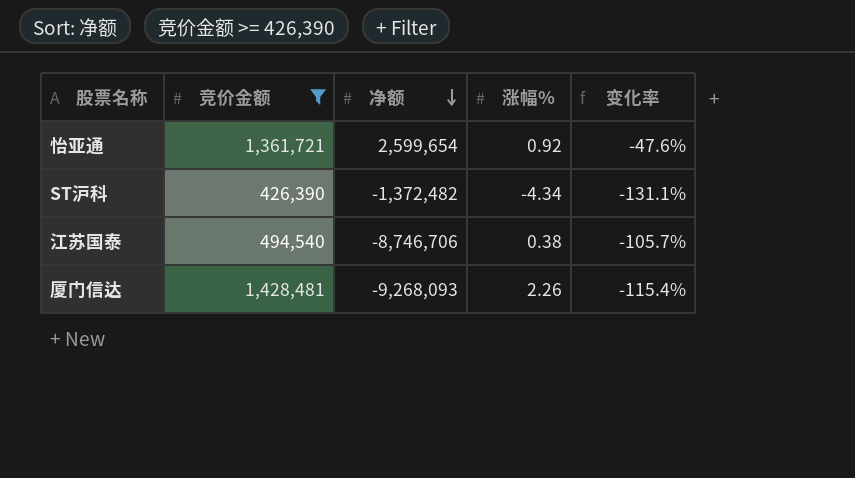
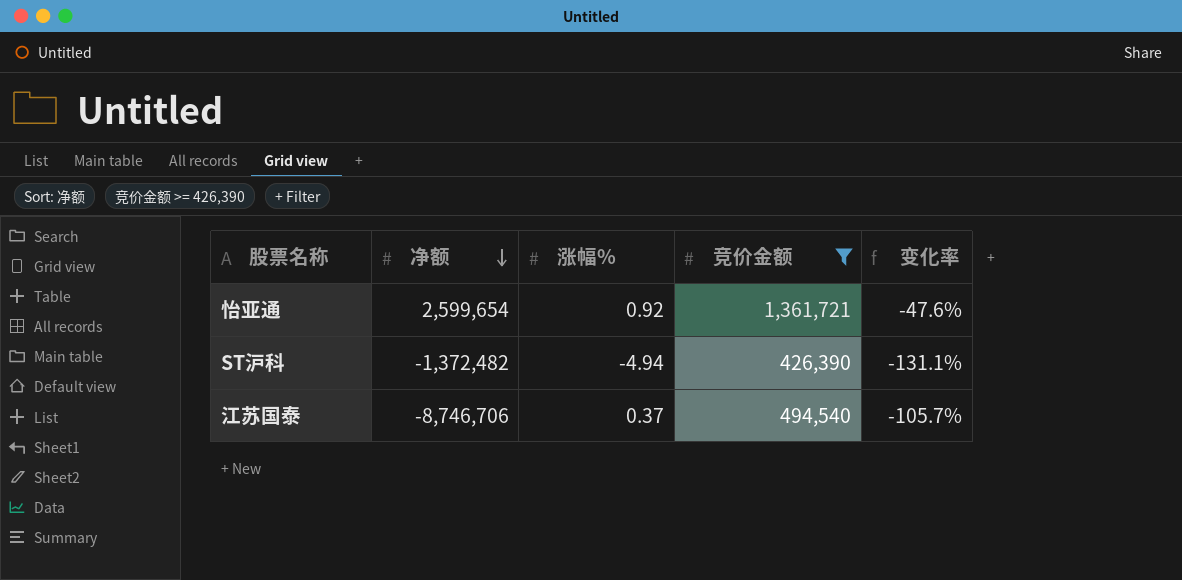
column 竞价金额 | position: 2 -> 4
row 厦门信达: 1,428,481 | -9,268,093 | 2.26 | -115.4% -> none
ST沪科 | 涨幅%: -4.34 -> -4.94
江苏国泰 | 涨幅%: 0.38 -> 0.37

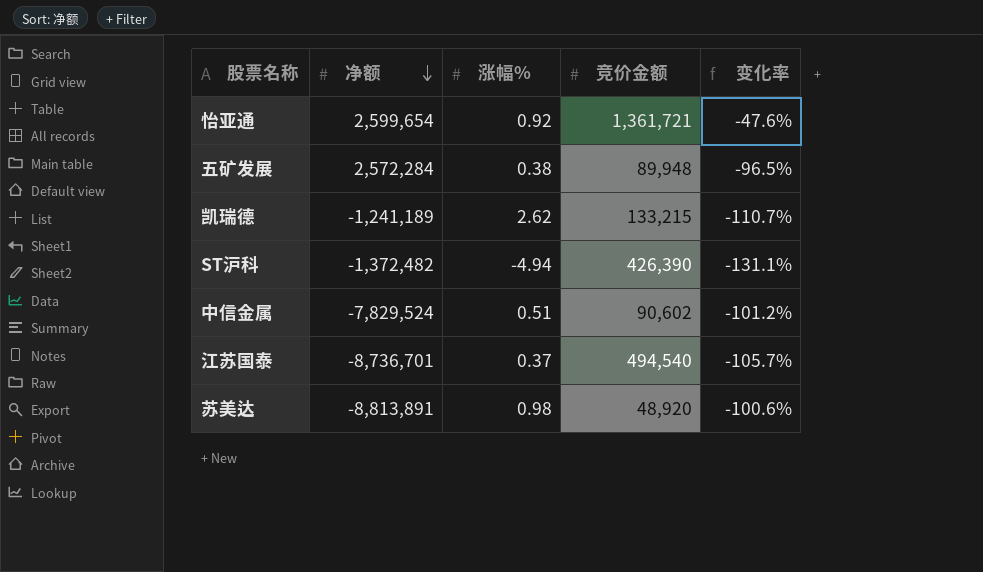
filter: 竞价金额 >= 426,390 -> none
江苏国泰 | 净额: -8,746,706 -> -8,736,701

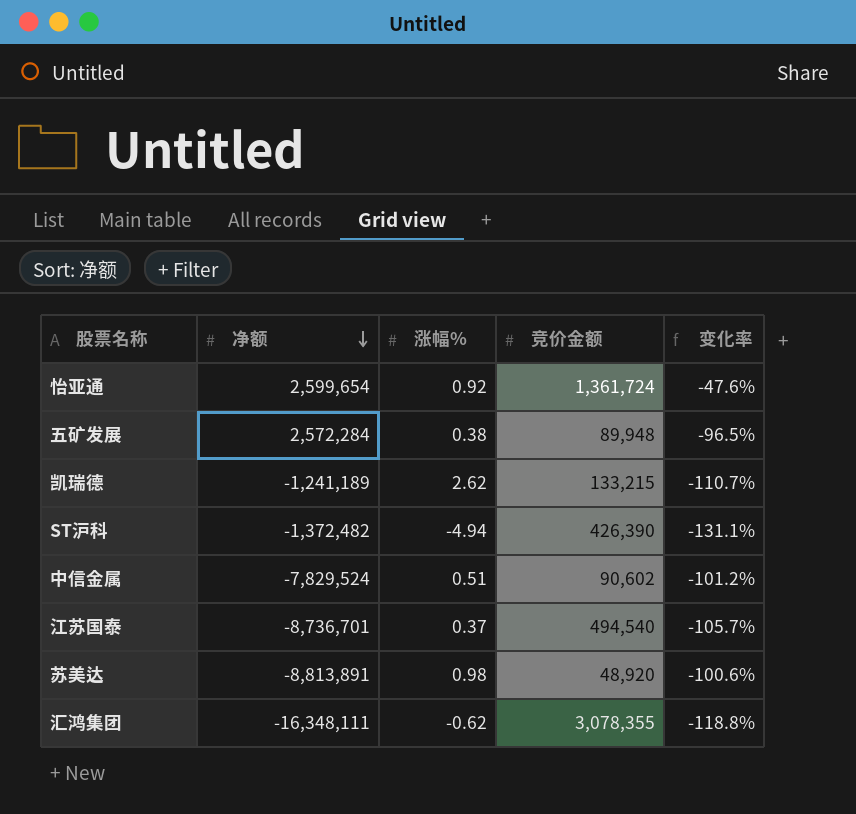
怡亚通 | 竞价金额: 1,361,721 -> 1,361,724
row 汇鸿集团: none -> -16,348,111 | -0.62 | 3,078,355 | -118.8%

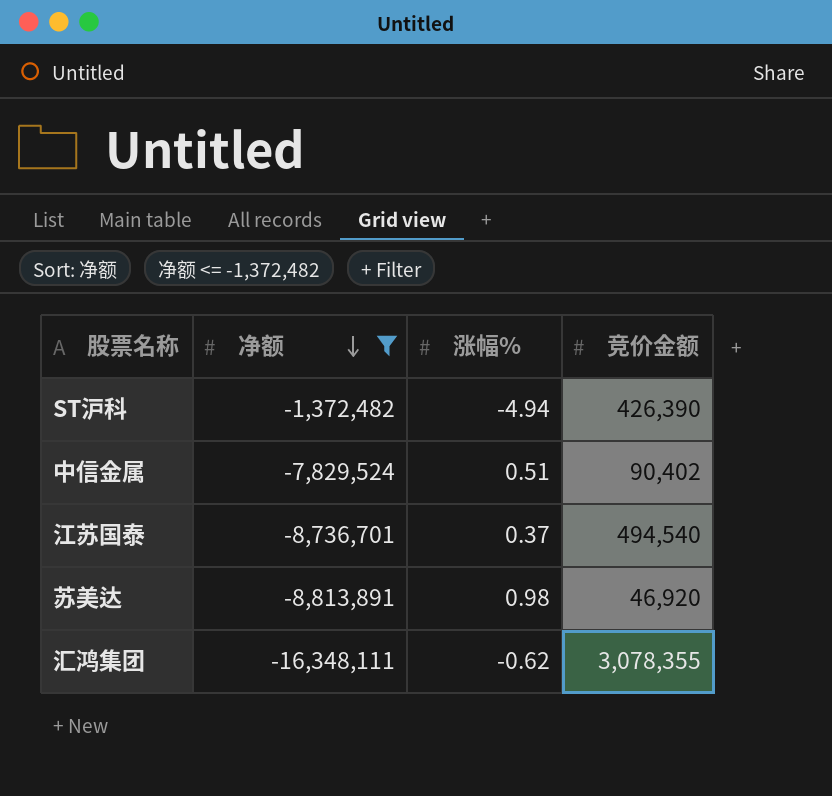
filter: none -> 净额 <= -1,372,482
column 变化率 | formula: ([竞价金额] - [净额]) / [净额] -> none
中信金属 | 竞价金额: 90,602 -> 90,402
苏美达 | 竞价金额: 48,920 -> 46,920

